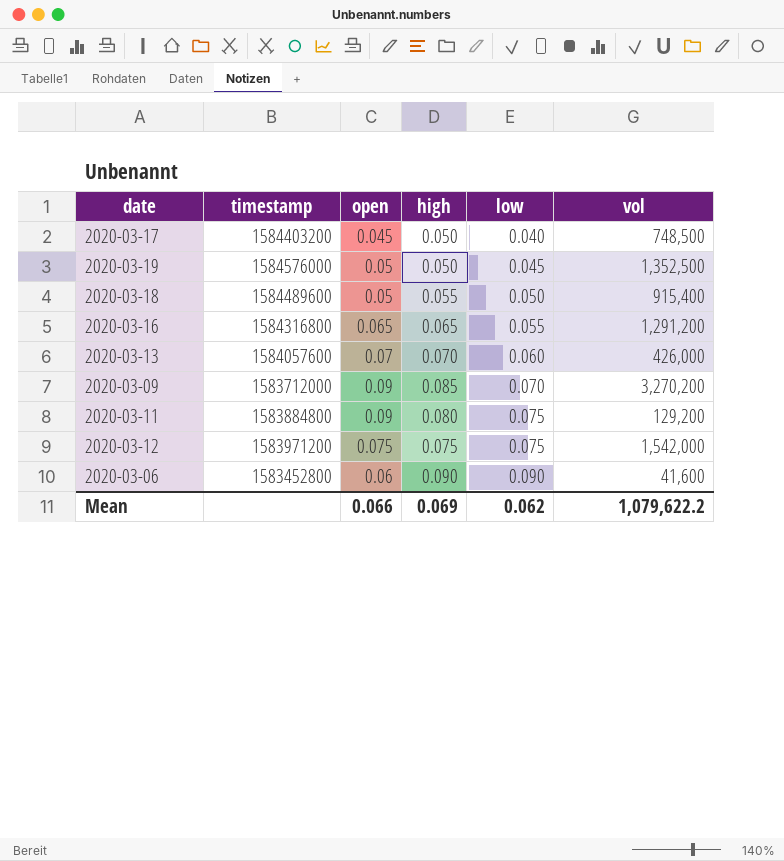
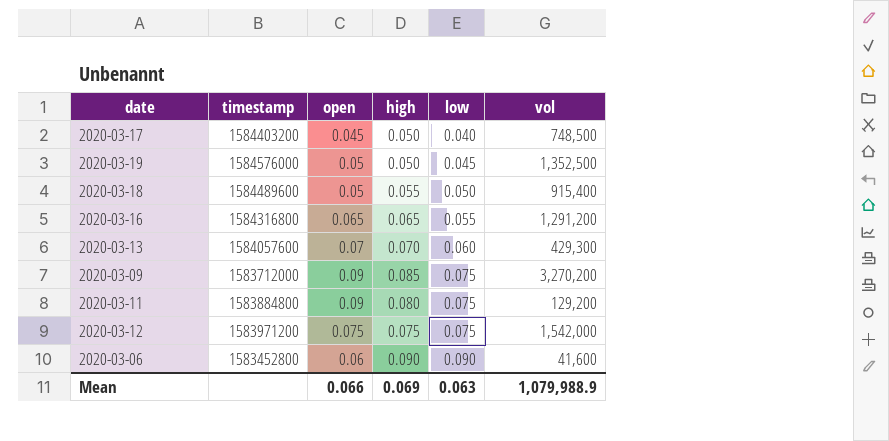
2020-03-13 | vol: 426,000 -> 429,300
2020-03-09 | low: 0.070 -> 0.075
Mean | low: 0.062 -> 0.063
Mean | vol: 1,079,622.2 -> 1,079,988.9

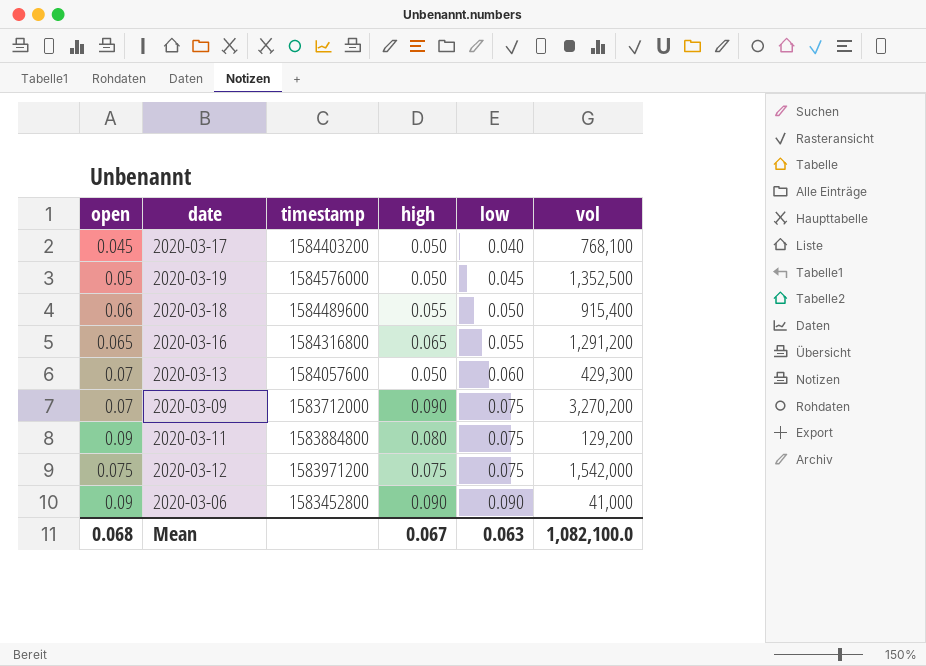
column open | position: 3 -> 1
2020-03-17 | vol: 748,500 -> 768,100
2020-03-18 | open: 0.05 -> 0.06
2020-03-13 | high: 0.070 -> 0.050
2020-03-09 | open: 0.09 -> 0.07
2020-03-09 | high: 0.085 -> 0.090
2020-03-06 | open: 0.06 -> 0.09
2020-03-06 | vol: 41,600 -> 41,000
Mean | open: 0.066 -> 0.068
Mean | high: 0.069 -> 0.067
Mean | vol: 1,079,988.9 -> 1,082,100.0

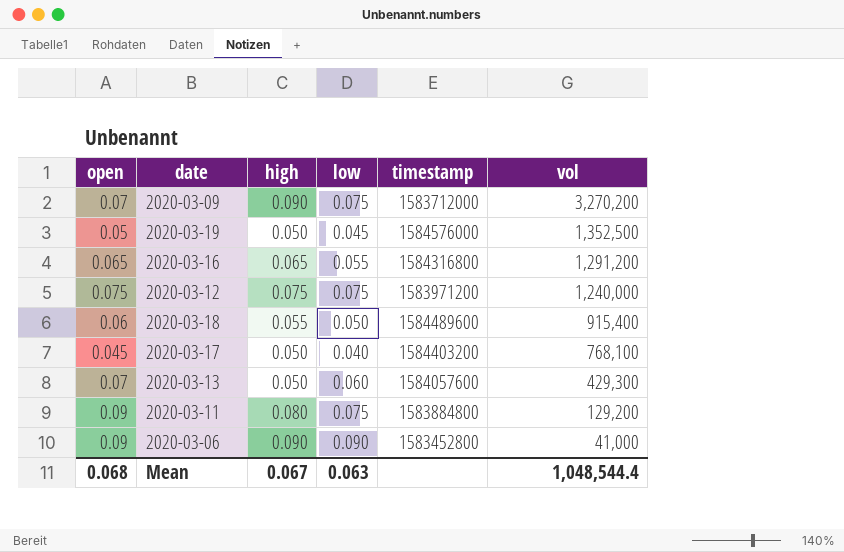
row order: low ascending -> vol descending
column timestamp | position: 3 -> 5
2020-03-12 | vol: 1,542,000 -> 1,240,000
Mean | vol: 1,082,100.0 -> 1,048,544.4

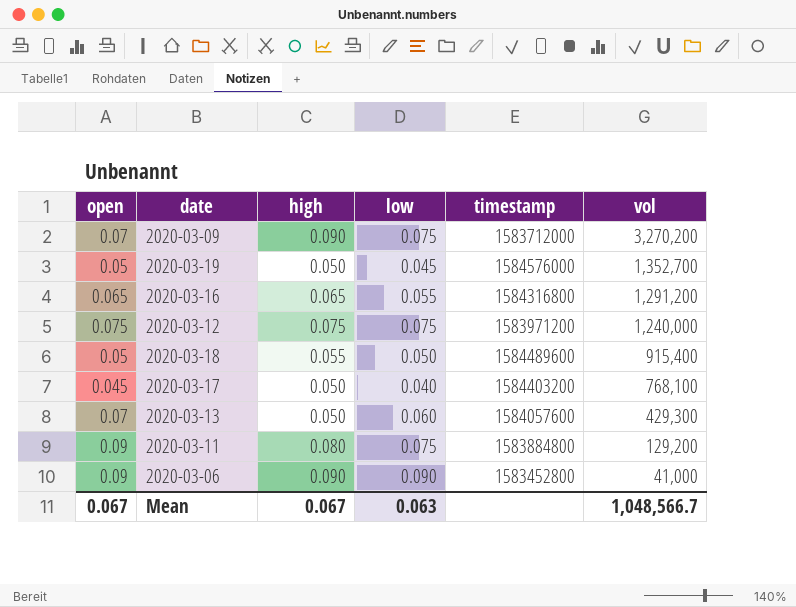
2020-03-19 | vol: 1,352,500 -> 1,352,700
2020-03-18 | open: 0.06 -> 0.05
Mean | open: 0.068 -> 0.067
Mean | vol: 1,048,544.4 -> 1,048,566.7

